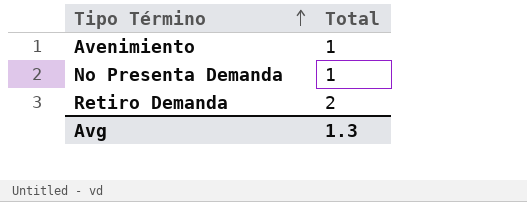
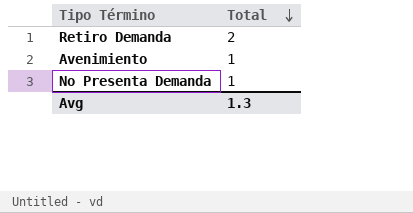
row order: Tipo Término ascending -> Total descending

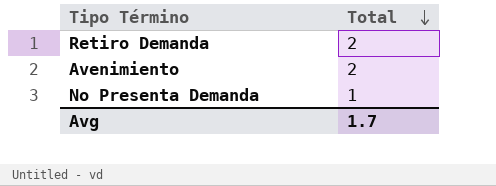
Avenimiento | Total: 1 -> 2
Avg | Total: 1.3 -> 1.7

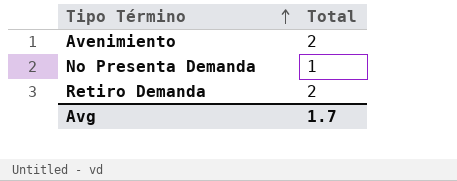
row order: Total descending -> Tipo Término ascending

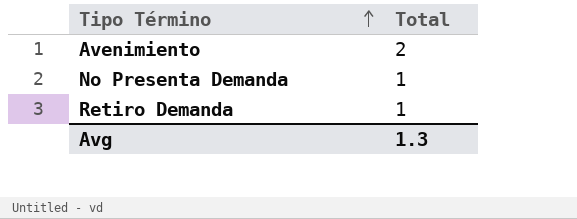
Retiro Demanda | Total: 2 -> 1
Avg | Total: 1.7 -> 1.3

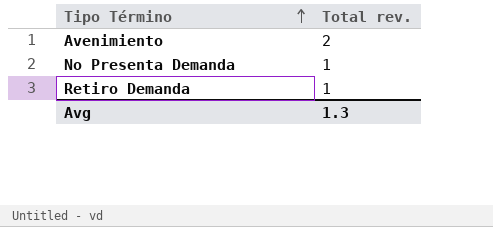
column name: Total -> Total rev.

